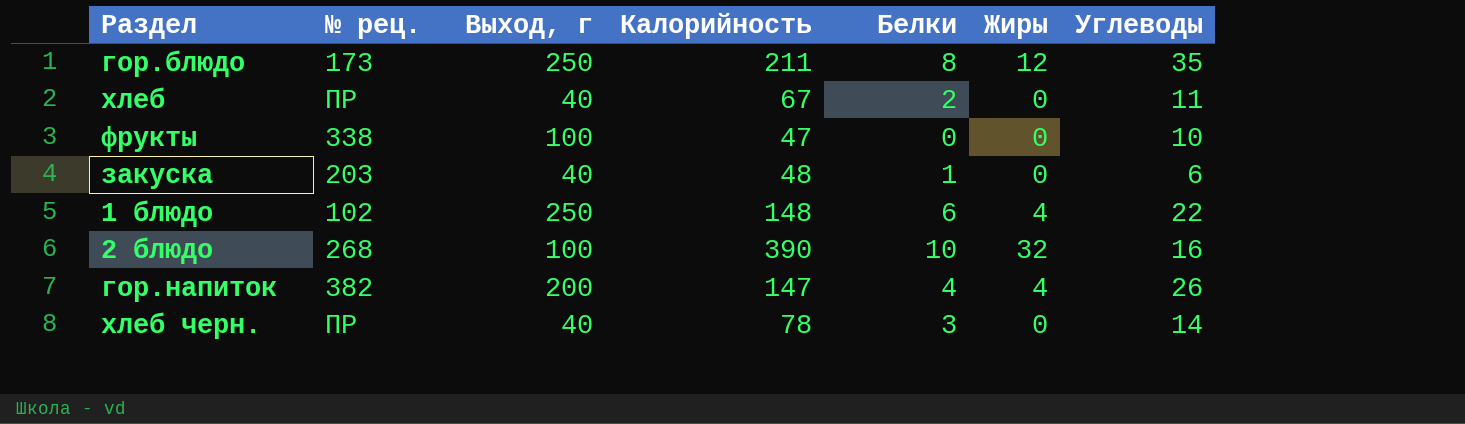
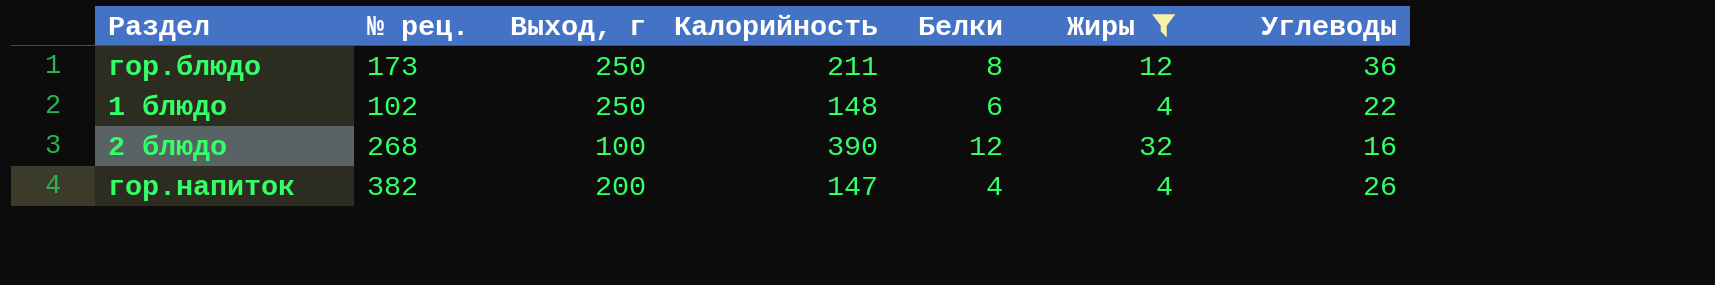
filter: none -> Жиры != 0
гор.блюдо | Углеводы: 35 -> 36
2 блюдо | Белки: 10 -> 12

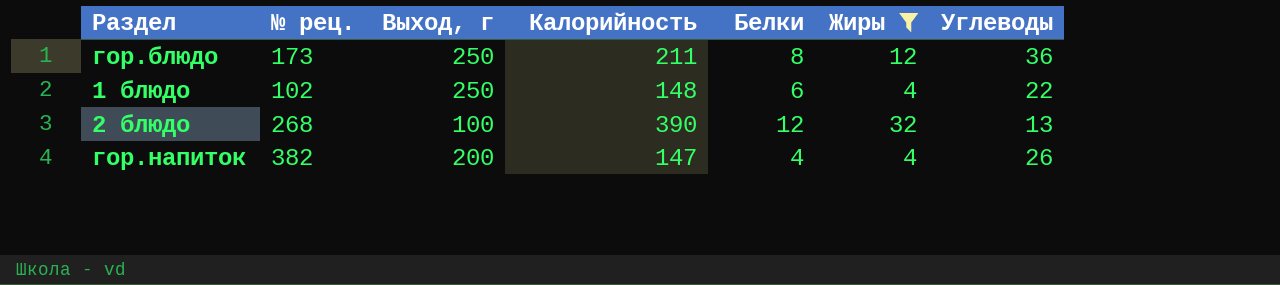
2 блюдо | Углеводы: 16 -> 13

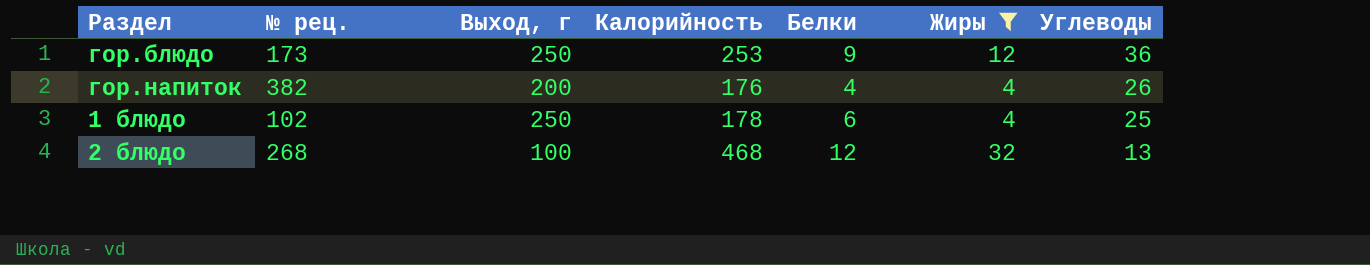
row order: none -> Углеводы descending
гор.блюдо | Калорийность: 211 -> 253
гор.блюдо | Белки: 8 -> 9
гор.напиток | Калорийность: 147 -> 176
1 блюдо | Калорийность: 148 -> 178
1 блюдо | Углеводы: 22 -> 25
2 блюдо | Калорийность: 390 -> 468

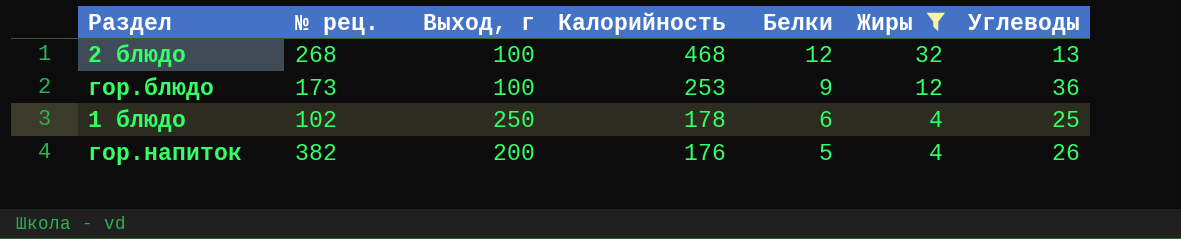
row order: Углеводы descending -> Калорийность descending
гор.блюдо | Выход, г: 250 -> 100
гор.напиток | Белки: 4 -> 5

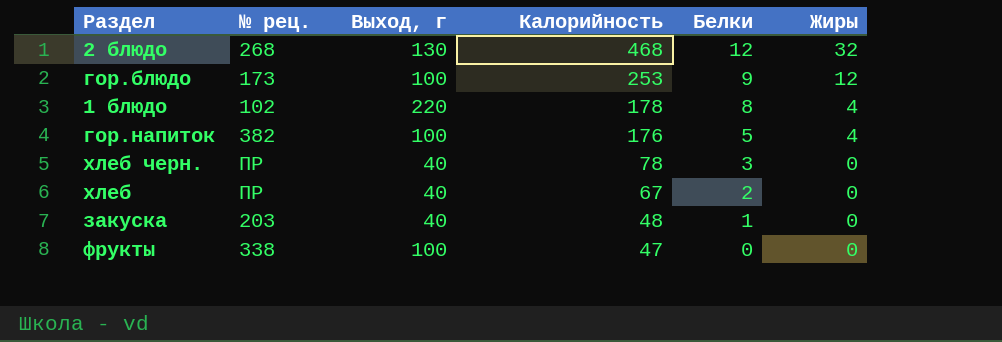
filter: Жиры != 0 -> none
column Углеводы | position: 7 -> none
2 блюдо | Выход, г: 100 -> 130
1 блюдо | Выход, г: 250 -> 220
1 блюдо | Белки: 6 -> 8
гор.напиток | Выход, г: 200 -> 100

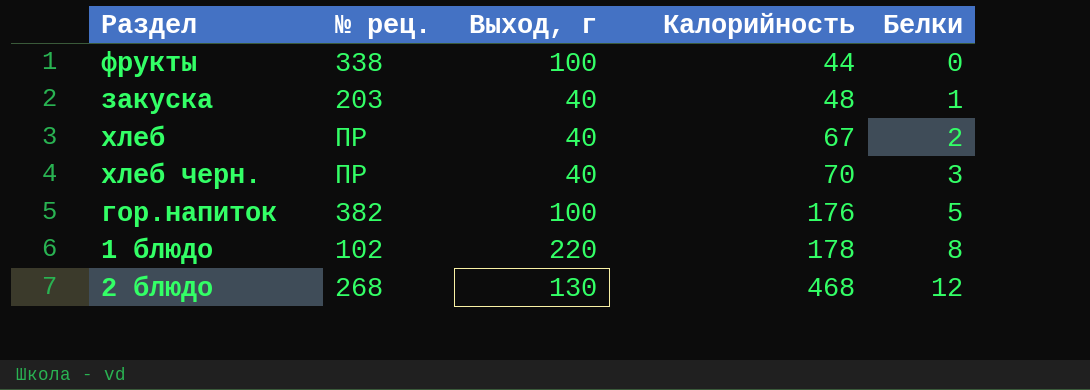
row order: Калорийность descending -> Калорийность ascending
column Жиры | position: 6 -> none
row гор.блюдо: 173 | 100 | 253 | 9 | 12 -> none
фрукты | Калорийность: 47 -> 44
хлеб черн. | Калорийность: 78 -> 70

